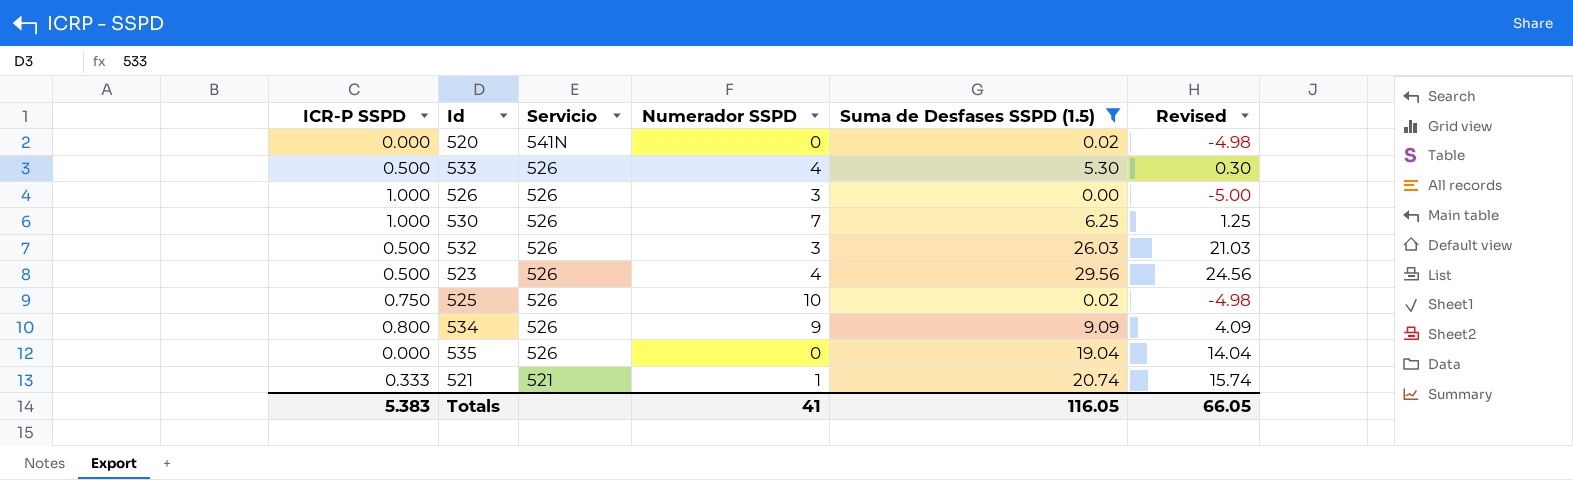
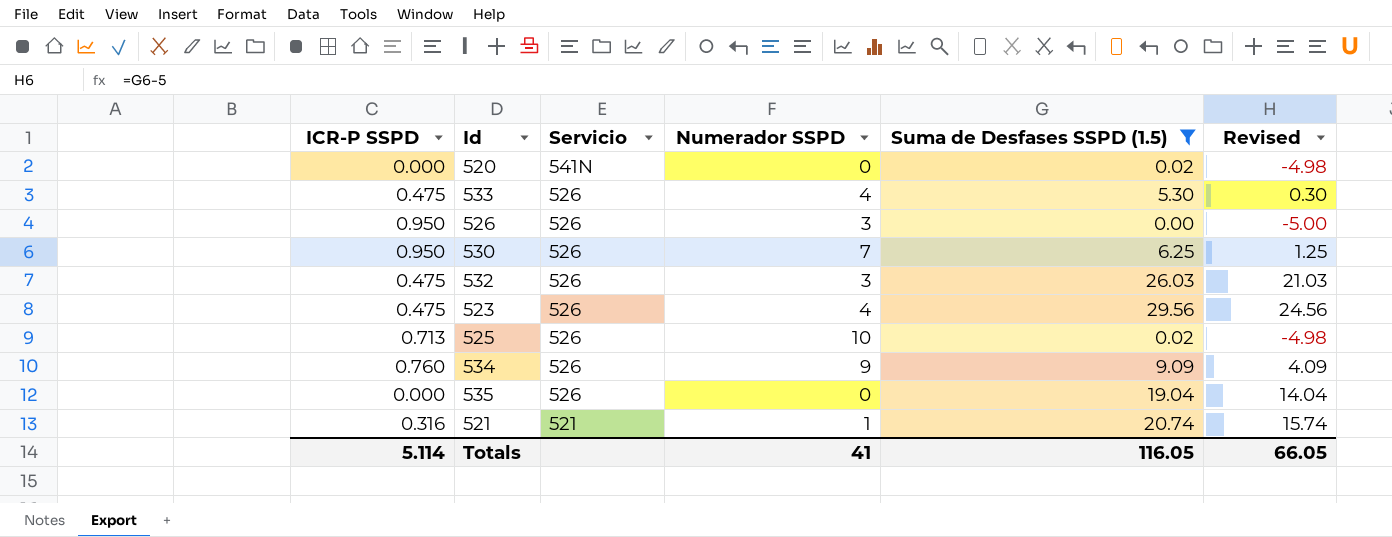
533 | ICR-P SSPD: 0.500 -> 0.475
526 | ICR-P SSPD: 1.000 -> 0.950
530 | ICR-P SSPD: 1.000 -> 0.950
532 | ICR-P SSPD: 0.500 -> 0.475
523 | ICR-P SSPD: 0.500 -> 0.475
525 | ICR-P SSPD: 0.750 -> 0.713
534 | ICR-P SSPD: 0.800 -> 0.760
521 | ICR-P SSPD: 0.333 -> 0.316
Totals | ICR-P SSPD: 5.383 -> 5.114

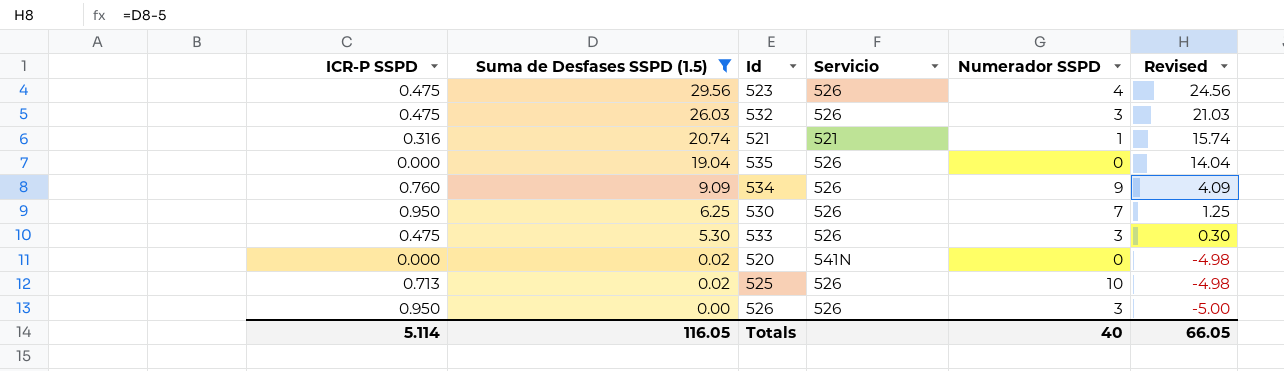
row order: Servicio descending -> Suma de Desfases SSPD (1.5) descending
column Suma de Desfases SSPD (1.5) | position: 5 -> 2
533 | Numerador SSPD: 4 -> 3
Totals | Numerador SSPD: 41 -> 40

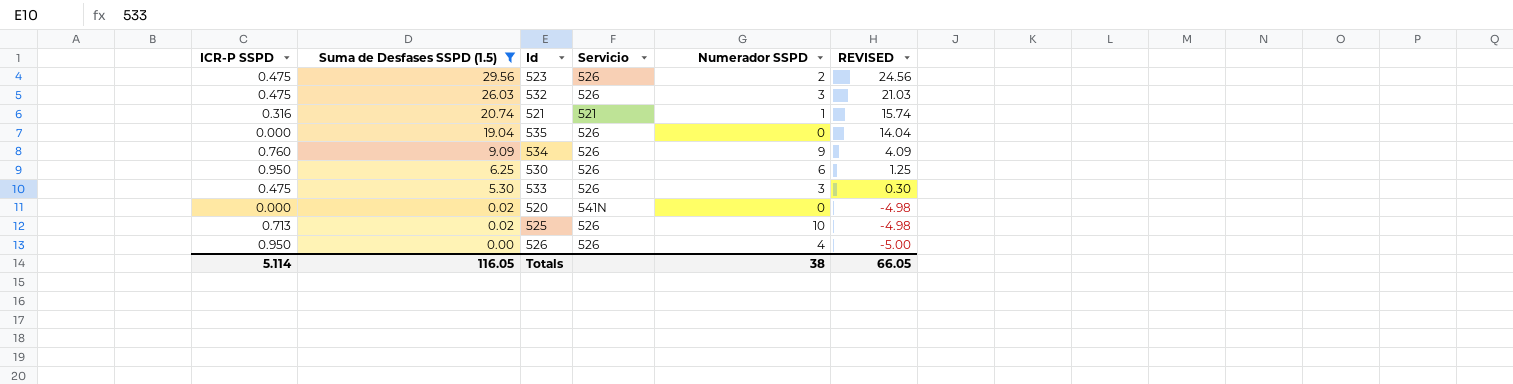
column name: Revised -> REVISED
523 | Numerador SSPD: 4 -> 2
530 | Numerador SSPD: 7 -> 6
526 | Numerador SSPD: 3 -> 4
Totals | Numerador SSPD: 40 -> 38

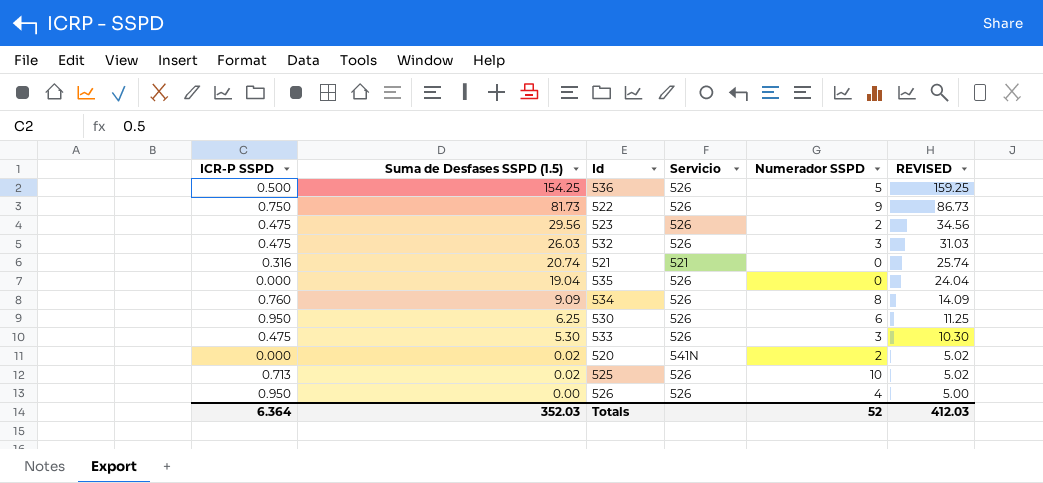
filter: Suma de Desfases SSPD (1.5) <= 29.56 -> none
column REVISED | formula: [Suma de Desfases SSPD (1.5)] - 5 -> [Suma de Desfases SSPD (1.5)] + 5
521 | Numerador SSPD: 1 -> 0
534 | Numerador SSPD: 9 -> 8
520 | Numerador SSPD: 0 -> 2
Totals | ICR-P SSPD: 5.114 -> 6.364
Totals | Suma de Desfases SSPD (1.5): 116.05 -> 352.03
Totals | Numerador SSPD: 38 -> 52
Totals | REVISED: 66.05 -> 412.03

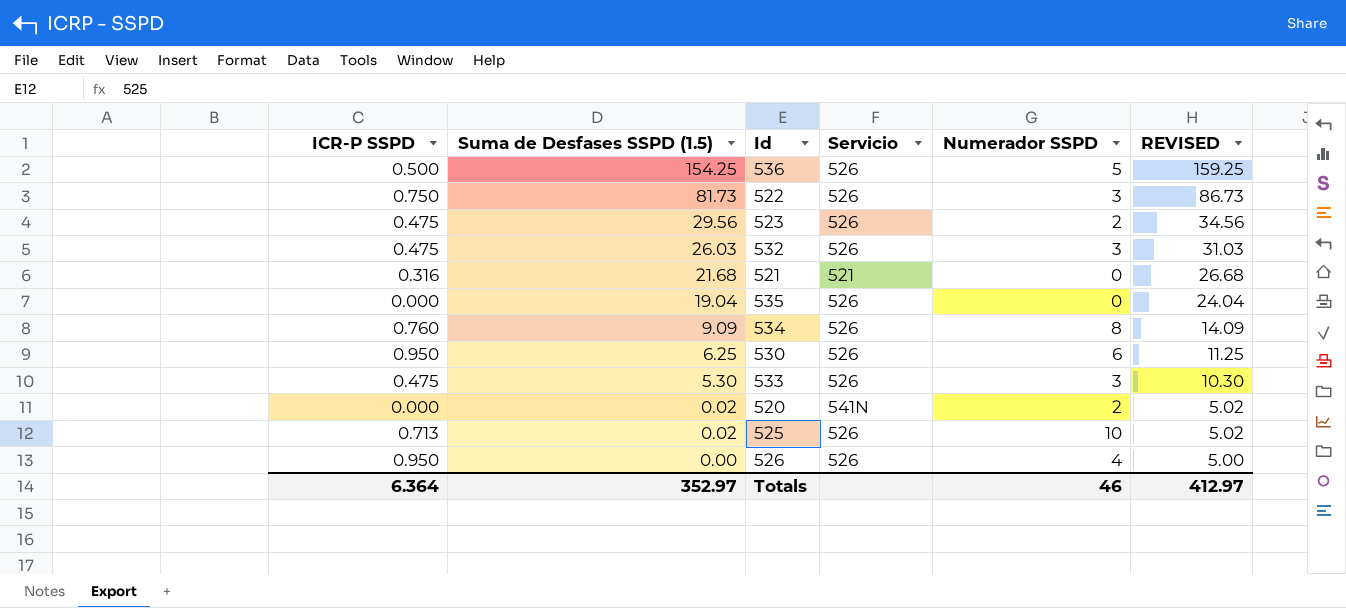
522 | Numerador SSPD: 9 -> 3
521 | Suma de Desfases SSPD (1.5): 20.74 -> 21.68
521 | REVISED: 25.74 -> 26.68
Totals | Suma de Desfases SSPD (1.5): 352.03 -> 352.97
Totals | Numerador SSPD: 52 -> 46
Totals | REVISED: 412.03 -> 412.97

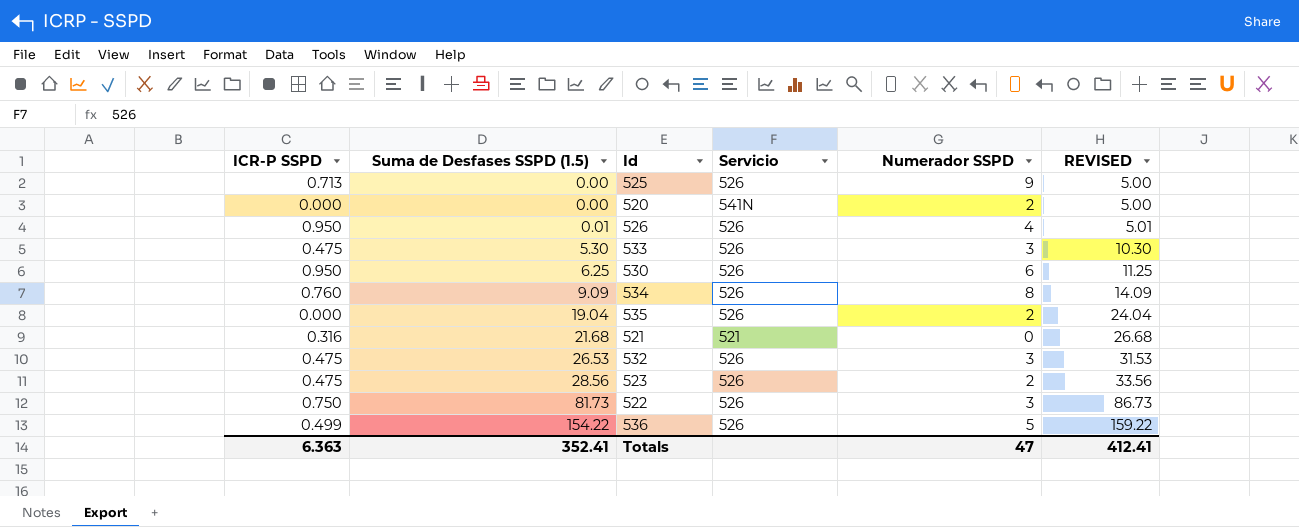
row order: Suma de Desfases SSPD (1.5) descending -> Suma de Desfases SSPD (1.5) ascending
525 | Suma de Desfases SSPD (1.5): 0.02 -> 0.00
525 | Numerador SSPD: 10 -> 9
525 | REVISED: 5.02 -> 5.00
520 | Suma de Desfases SSPD (1.5): 0.02 -> 0.00
520 | REVISED: 5.02 -> 5.00
526 | Suma de Desfases SSPD (1.5): 0.00 -> 0.01
526 | REVISED: 5.00 -> 5.01
535 | Numerador SSPD: 0 -> 2
532 | Suma de Desfases SSPD (1.5): 26.03 -> 26.53
532 | REVISED: 31.03 -> 31.53
523 | Suma de Desfases SSPD (1.5): 29.56 -> 28.56
523 | REVISED: 34.56 -> 33.56
536 | ICR-P SSPD: 0.500 -> 0.499
536 | Suma de Desfases SSPD (1.5): 154.25 -> 154.22
536 | REVISED: 159.25 -> 159.22
Totals | ICR-P SSPD: 6.364 -> 6.363
Totals | Suma de Desfases SSPD (1.5): 352.97 -> 352.41
Totals | Numerador SSPD: 46 -> 47
Totals | REVISED: 412.97 -> 412.41

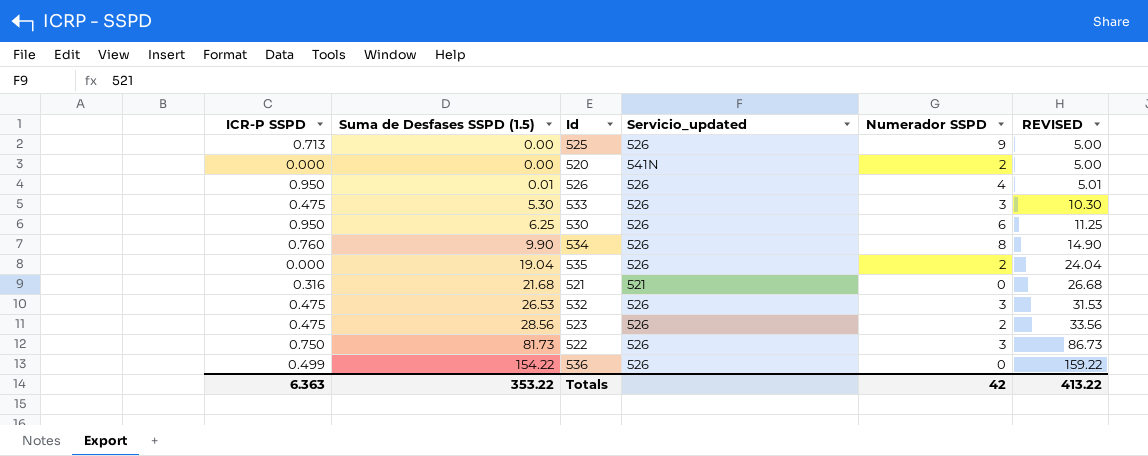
column name: Servicio -> Servicio_updated
534 | Suma de Desfases SSPD (1.5): 9.09 -> 9.90
534 | REVISED: 14.09 -> 14.90
536 | Numerador SSPD: 5 -> 0
Totals | Suma de Desfases SSPD (1.5): 352.41 -> 353.22
Totals | Numerador SSPD: 47 -> 42
Totals | REVISED: 412.41 -> 413.22

